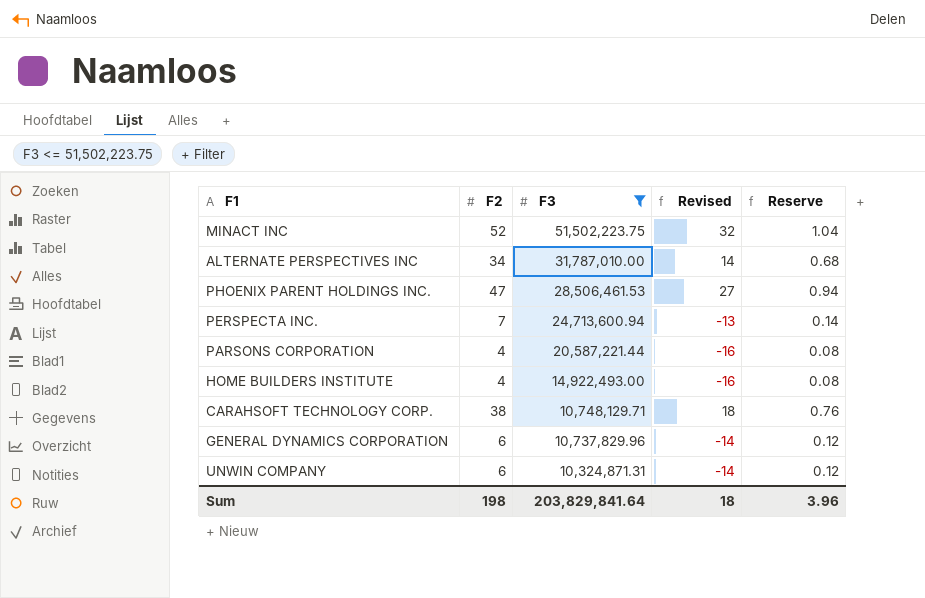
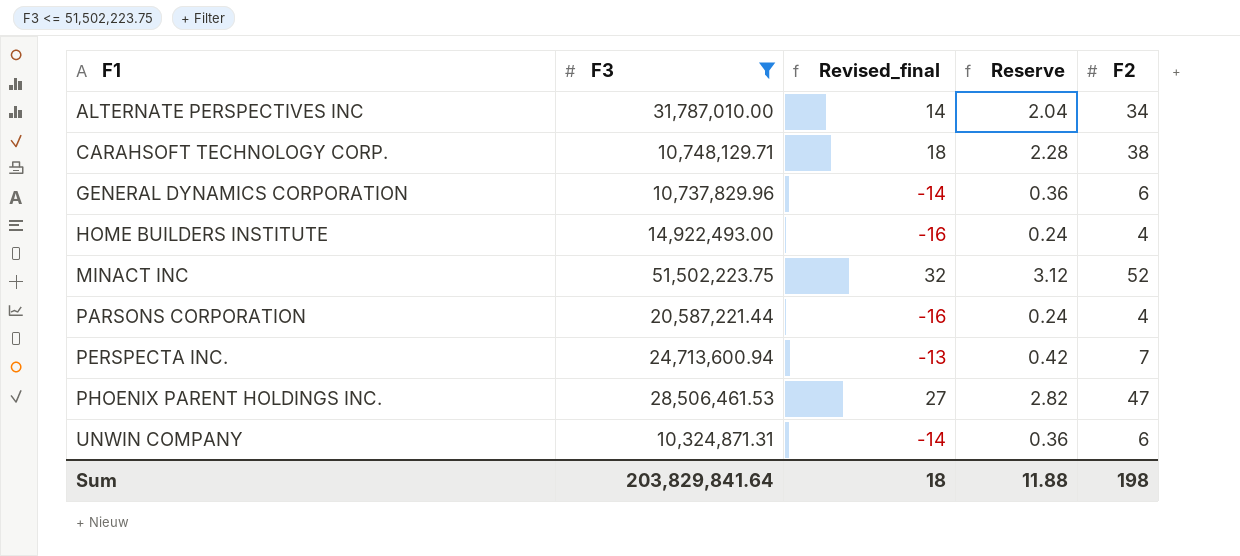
row order: F3 descending -> F1 ascending
column name: Revised -> Revised_final
column Reserve | formula: [F2] * 0.02 -> [F2] * 0.06
column F2 | position: 2 -> 5
Sum | Reserve: 3.96 -> 11.88

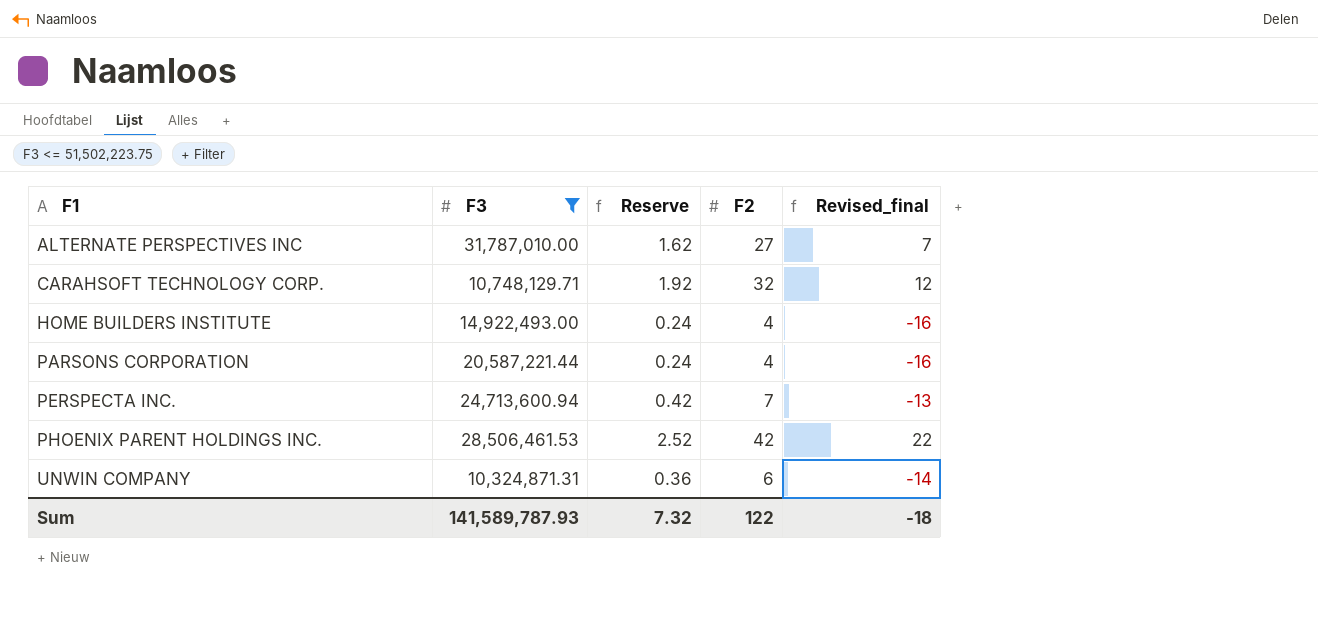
column Revised_final | position: 3 -> 5
row GENERAL DYNAMICS CORPORATION: 10,737,829.96 | -14 | 0.36 | 6 -> none
row MINACT INC: 51,502,223.75 | 32 | 3.12 | 52 -> none
ALTERNATE PERSPECTIVES INC | Reserve: 2.04 -> 1.62
ALTERNATE PERSPECTIVES INC | F2: 34 -> 27
ALTERNATE PERSPECTIVES INC | Revised_final: 14 -> 7
CARAHSOFT TECHNOLOGY CORP. | Reserve: 2.28 -> 1.92
CARAHSOFT TECHNOLOGY CORP. | F2: 38 -> 32
CARAHSOFT TECHNOLOGY CORP. | Revised_final: 18 -> 12
PHOENIX PARENT HOLDINGS INC. | Reserve: 2.82 -> 2.52
PHOENIX PARENT HOLDINGS INC. | F2: 47 -> 42
PHOENIX PARENT HOLDINGS INC. | Revised_final: 27 -> 22
Sum | F3: 203,829,841.64 -> 141,589,787.93
Sum | Reserve: 11.88 -> 7.32
Sum | F2: 198 -> 122
Sum | Revised_final: 18 -> -18

